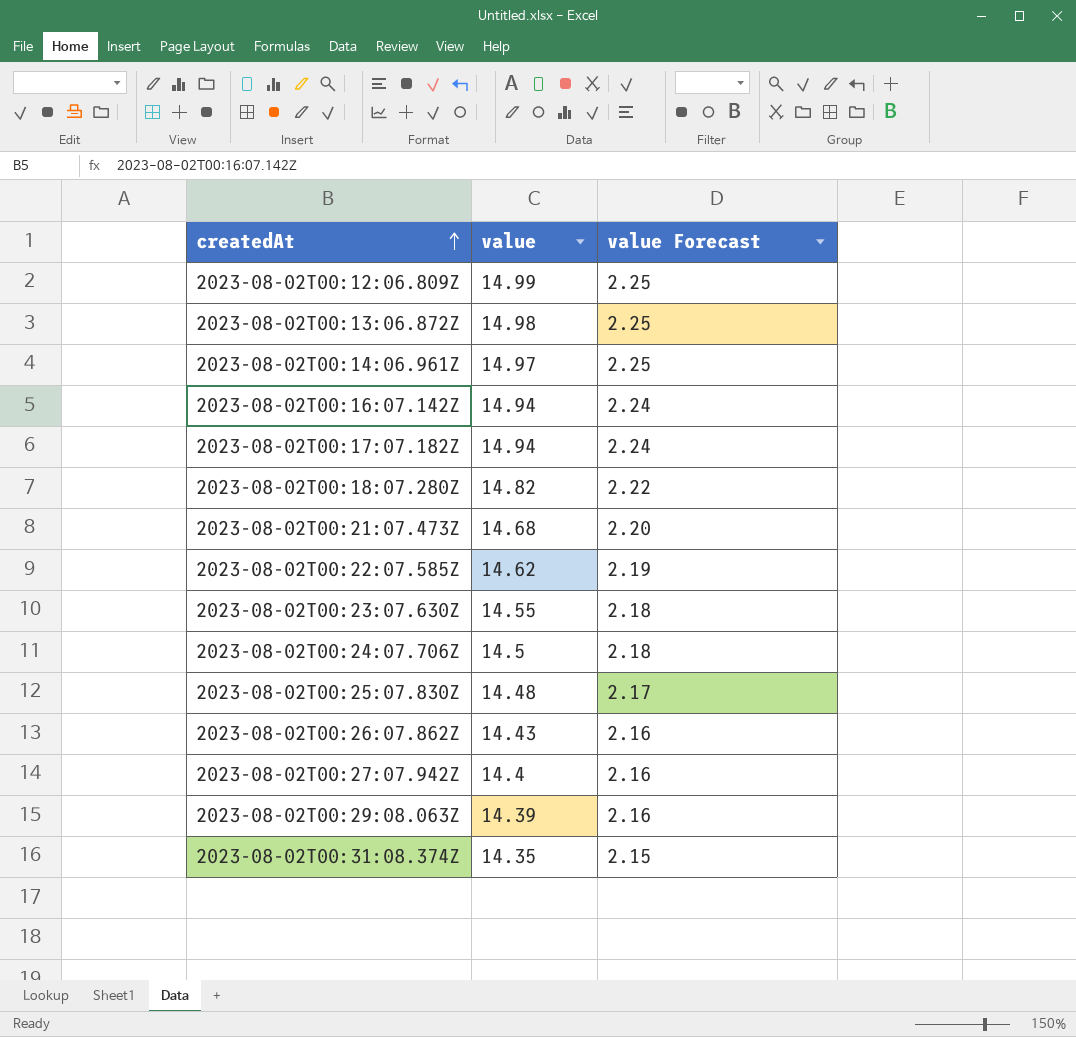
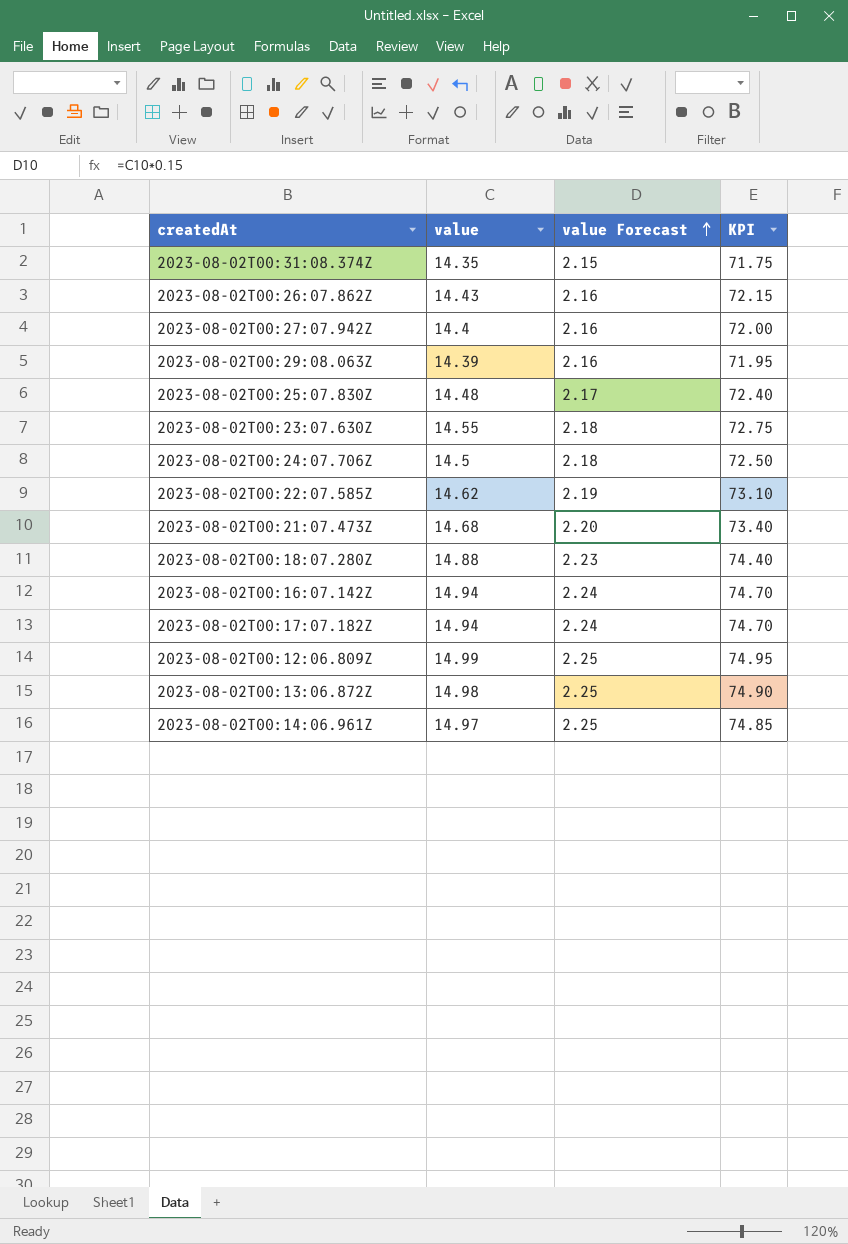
row order: createdAt ascending -> value Forecast ascending
column KPI | formula: none -> [value] * 5
2023-08-02T00:18:07.280Z | value: 14.82 -> 14.88
2023-08-02T00:18:07.280Z | value Forecast: 2.22 -> 2.23

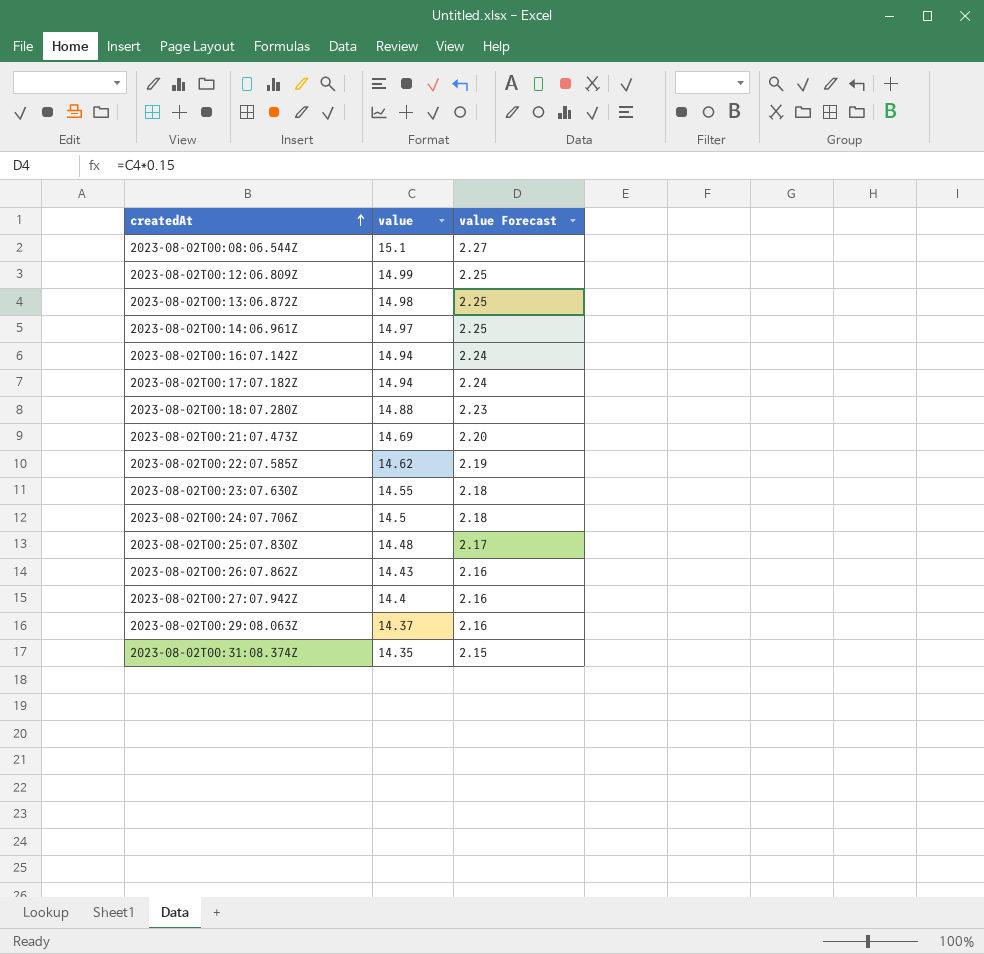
row order: value Forecast ascending -> createdAt ascending
column KPI | formula: [value] * 5 -> none
row 2023-08-02T00:08:06.544Z: none -> 15.1 | 2.27
2023-08-02T00:21:07.473Z | value: 14.68 -> 14.69
2023-08-02T00:29:08.063Z | value: 14.39 -> 14.37

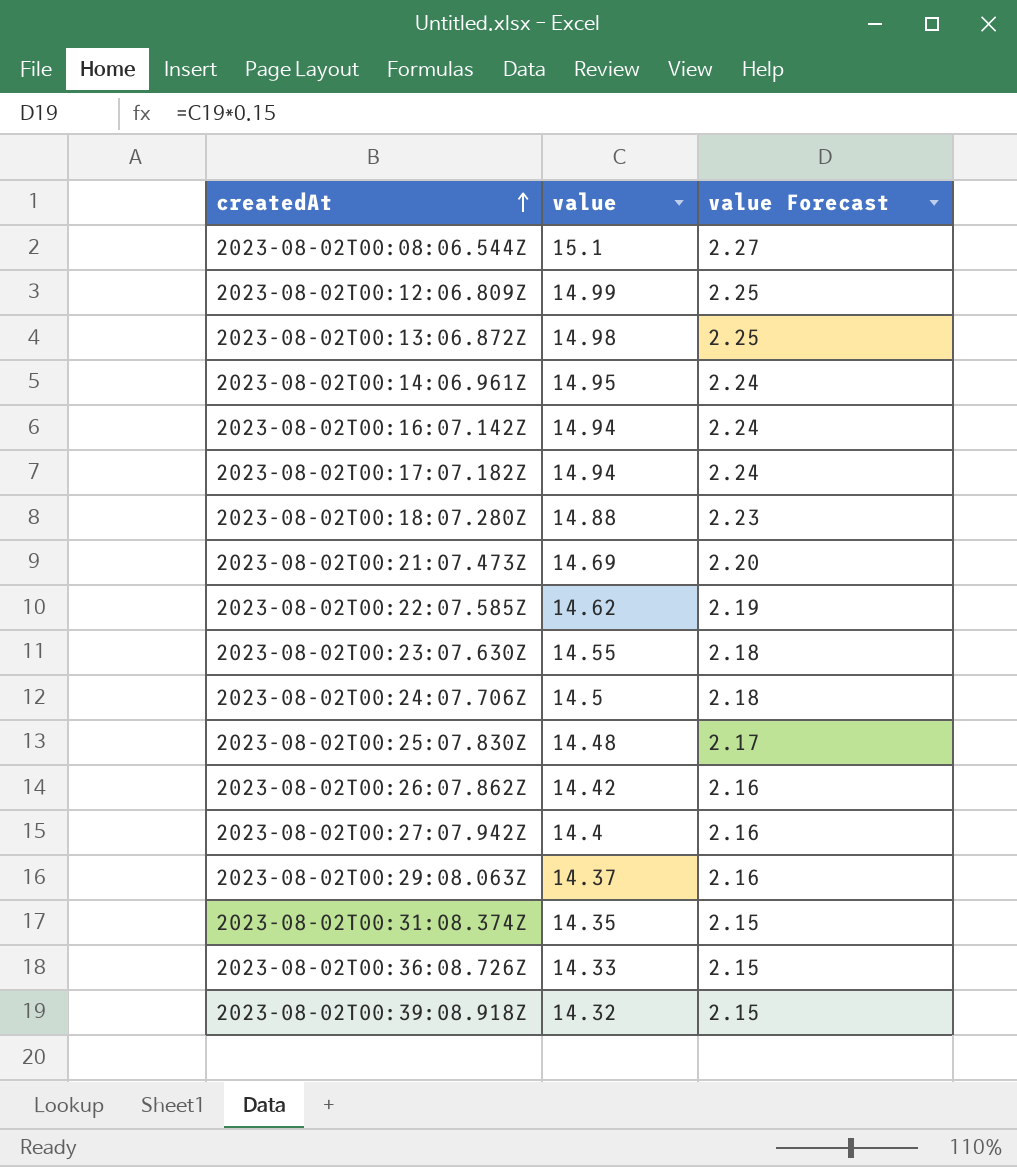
2023-08-02T00:14:06.961Z | value: 14.97 -> 14.95
2023-08-02T00:14:06.961Z | value Forecast: 2.25 -> 2.24
2023-08-02T00:26:07.862Z | value: 14.43 -> 14.42
row 2023-08-02T00:36:08.726Z: none -> 14.33 | 2.15
row 2023-08-02T00:39:08.918Z: none -> 14.32 | 2.15

